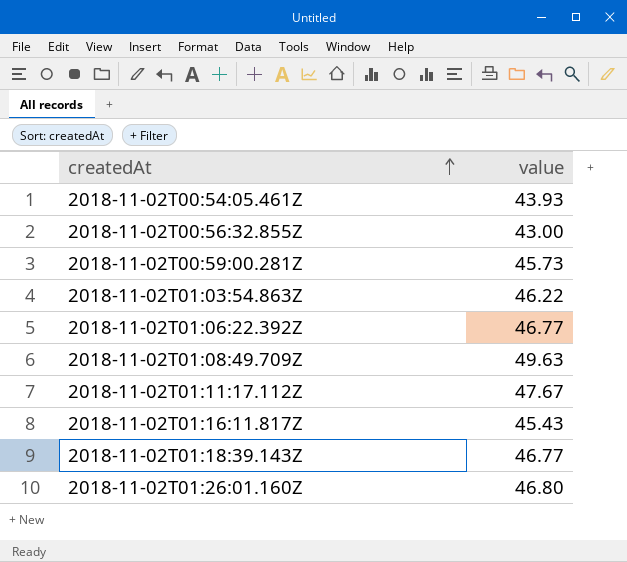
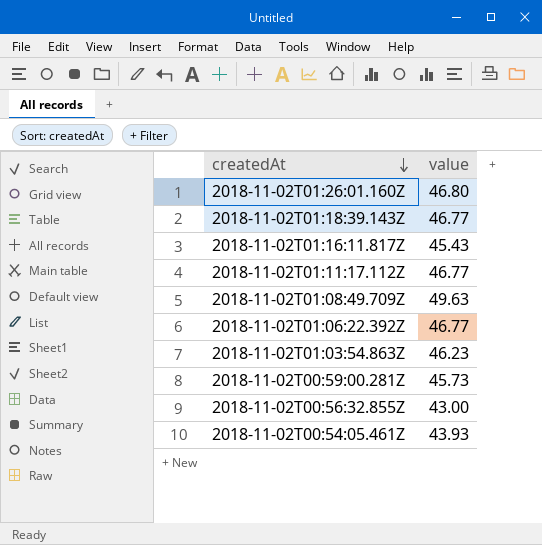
row order: createdAt ascending -> createdAt descending
2018-11-02T01:11:17.112Z | value: 47.67 -> 46.77
2018-11-02T01:03:54.863Z | value: 46.22 -> 46.23

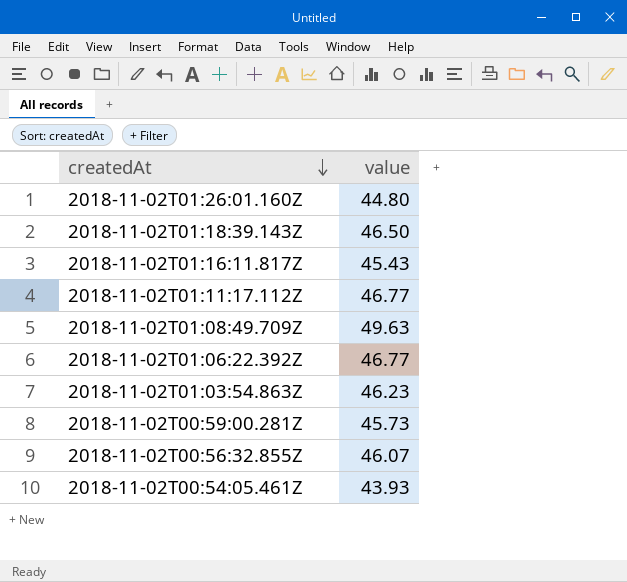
2018-11-02T01:26:01.160Z | value: 46.80 -> 44.80
2018-11-02T01:18:39.143Z | value: 46.77 -> 46.50
2018-11-02T00:56:32.855Z | value: 43.00 -> 46.07

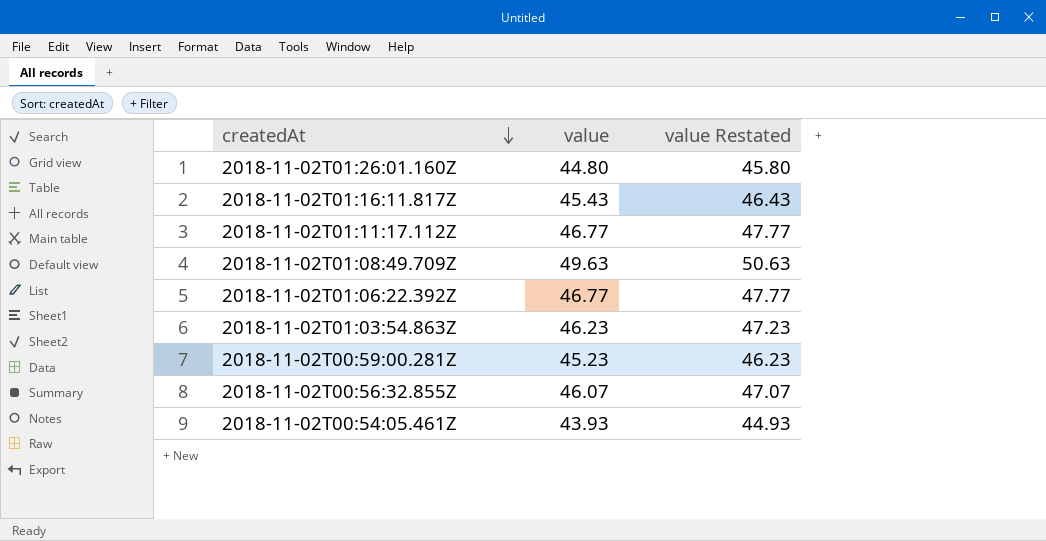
column value Restated | formula: none -> [value] + 1
row 2018-11-02T01:18:39.143Z: 46.50 -> none
2018-11-02T00:59:00.281Z | value: 45.73 -> 45.23

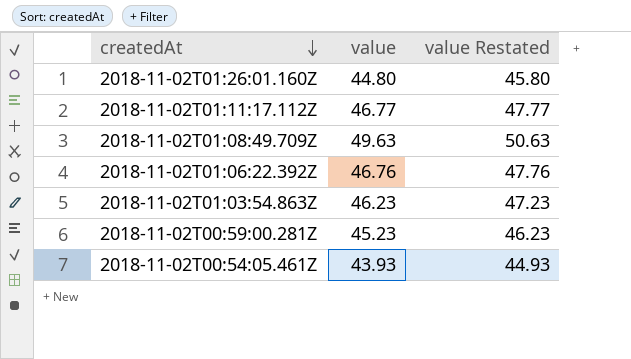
row 2018-11-02T01:16:11.817Z: 45.43 | 46.43 -> none
row 2018-11-02T00:56:32.855Z: 46.07 | 47.07 -> none
2018-11-02T01:06:22.392Z | value: 46.77 -> 46.76
2018-11-02T01:06:22.392Z | value Restated: 47.77 -> 47.76

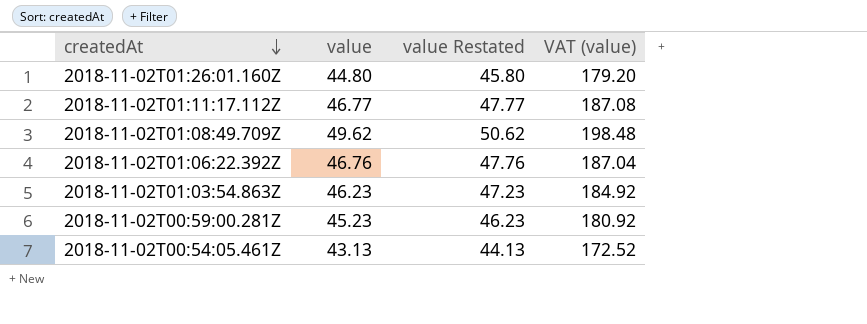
column VAT (value) | formula: none -> [value] * 4
2018-11-02T01:08:49.709Z | value: 49.63 -> 49.62
2018-11-02T01:08:49.709Z | value Restated: 50.63 -> 50.62
2018-11-02T00:54:05.461Z | value: 43.93 -> 43.13
2018-11-02T00:54:05.461Z | value Restated: 44.93 -> 44.13

